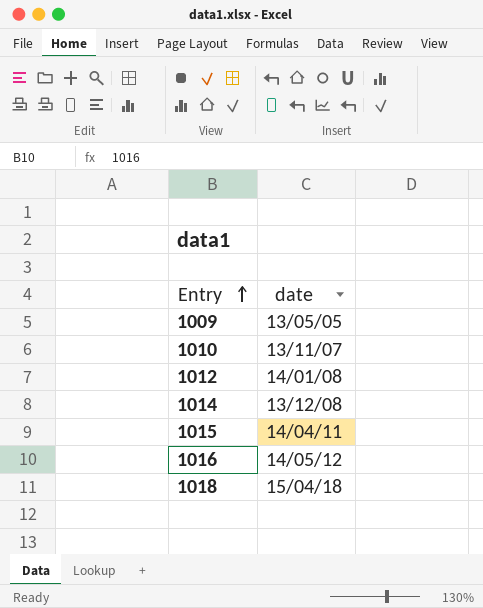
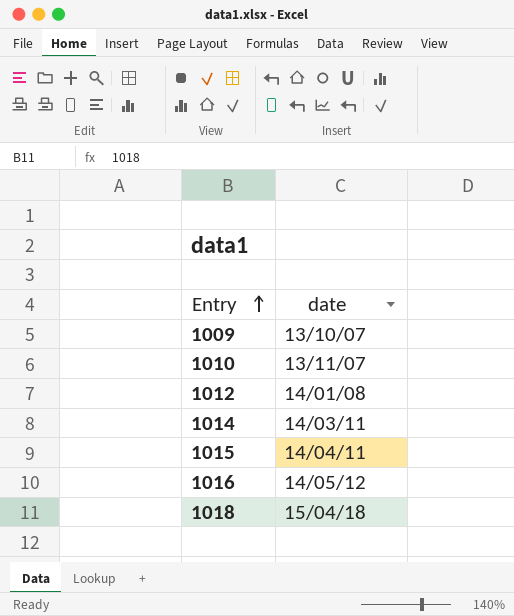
1009 | date: 13/05/05 -> 13/10/07
1014 | date: 13/12/08 -> 14/03/11

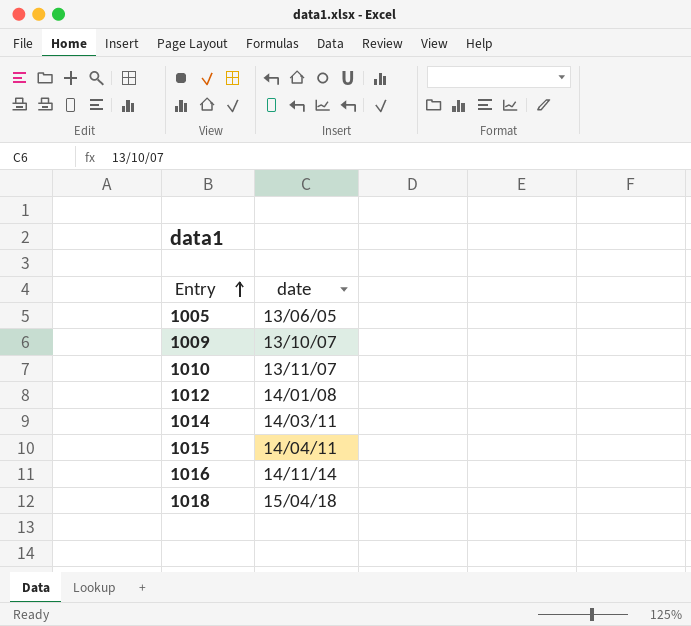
row 1005: none -> 13/06/05
1016 | date: 14/05/12 -> 14/11/14

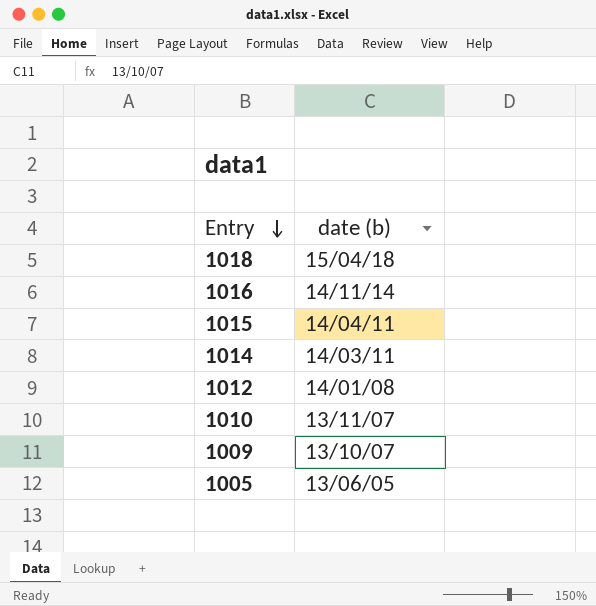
row order: Entry ascending -> Entry descending
column name: date -> date (b)

